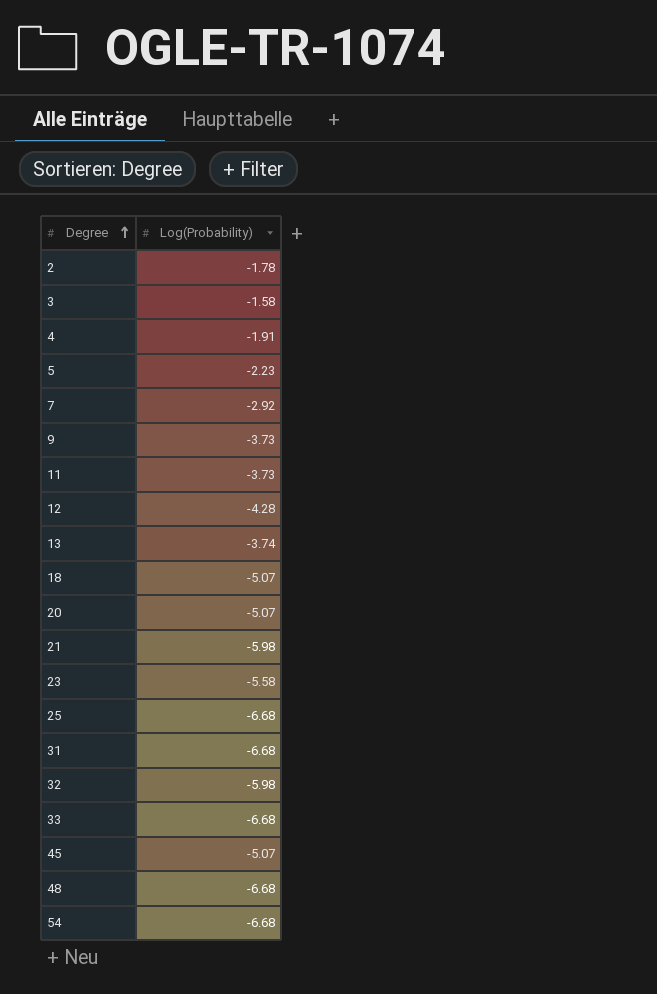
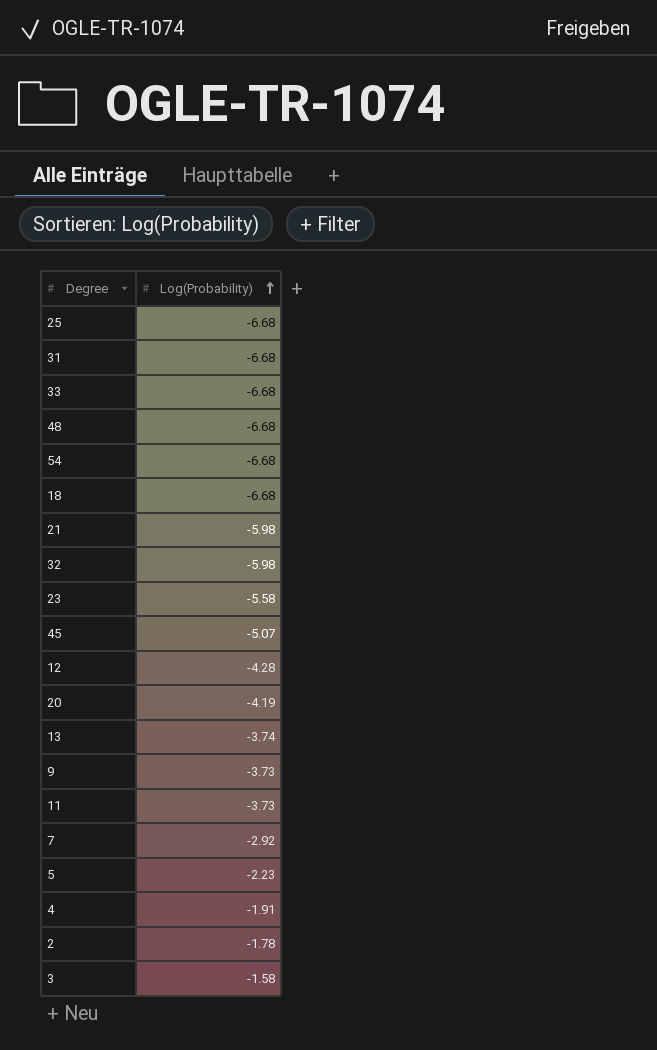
row order: Degree ascending -> Log(Probability) ascending
18 | Log(Probability): -5.07 -> -6.68
20 | Log(Probability): -5.07 -> -4.19

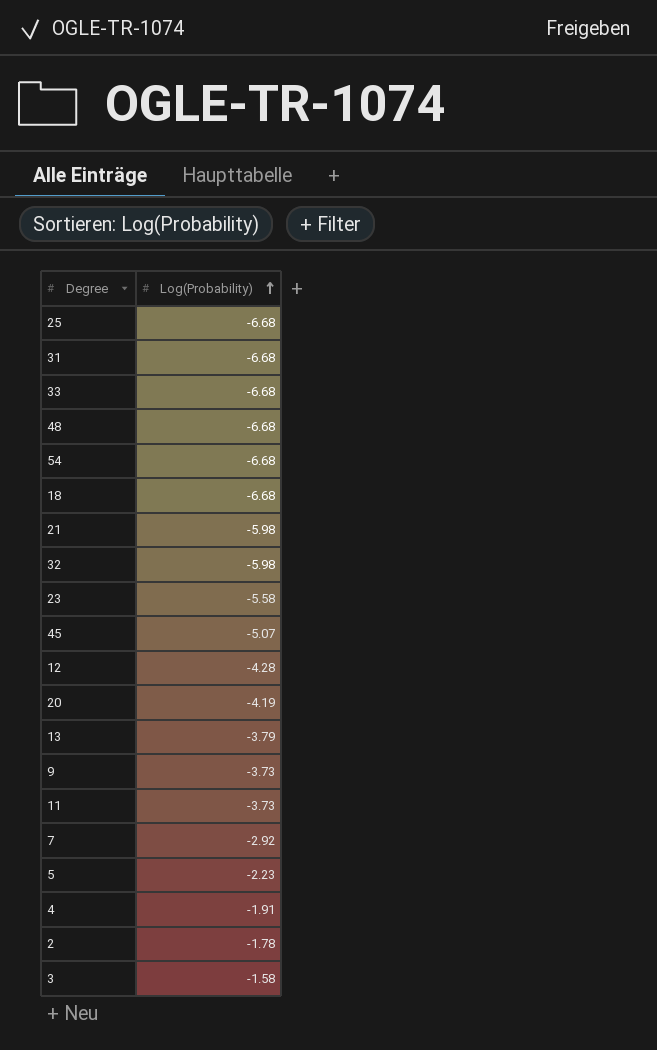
13 | Log(Probability): -3.74 -> -3.79

